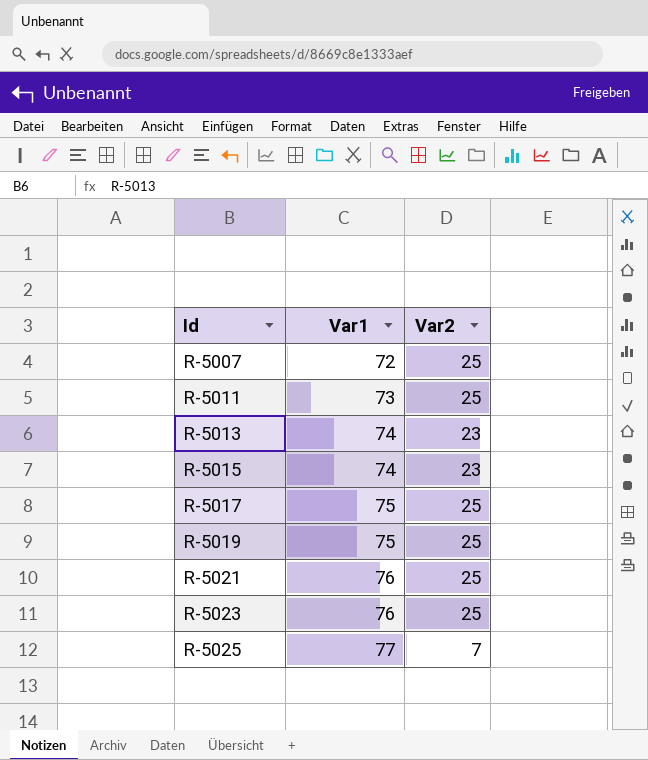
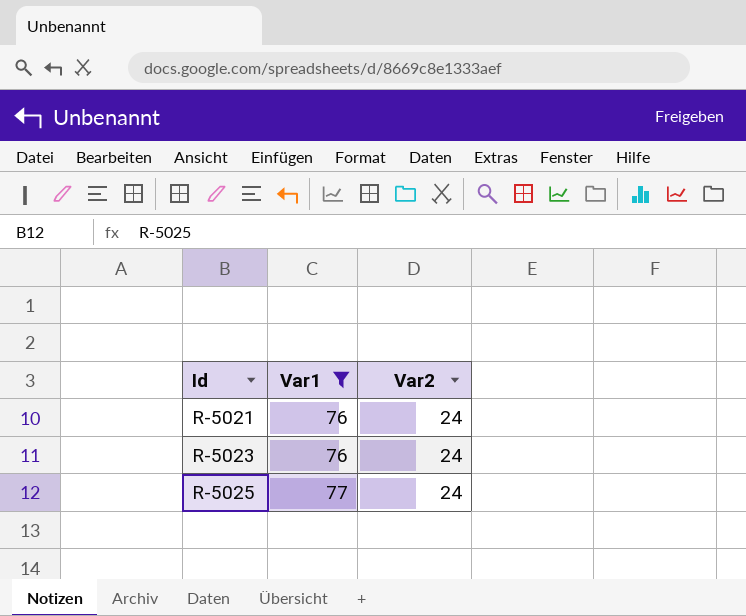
filter: none -> Var1 >= 76
R-5021 | Var2: 25 -> 24
R-5023 | Var2: 25 -> 24
R-5025 | Var2: 7 -> 24

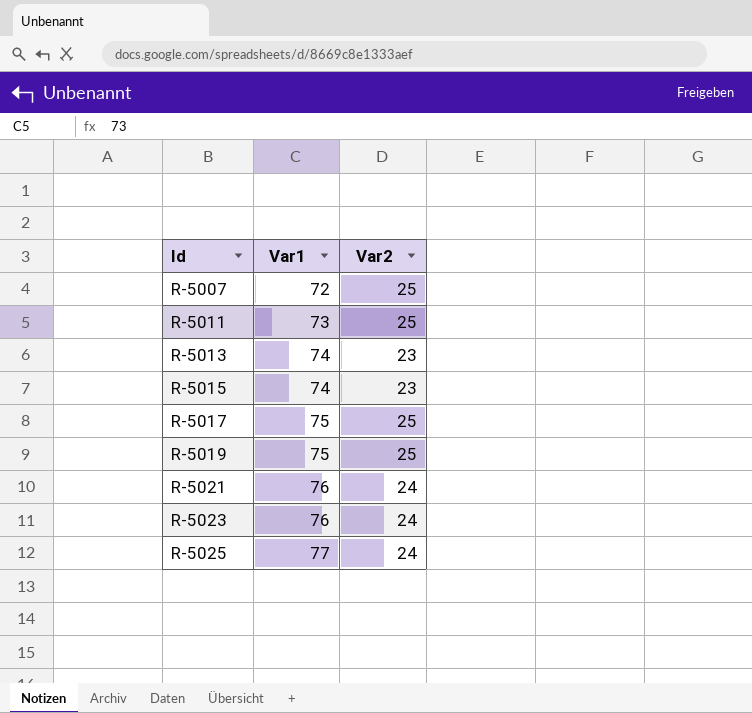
filter: Var1 >= 76 -> none

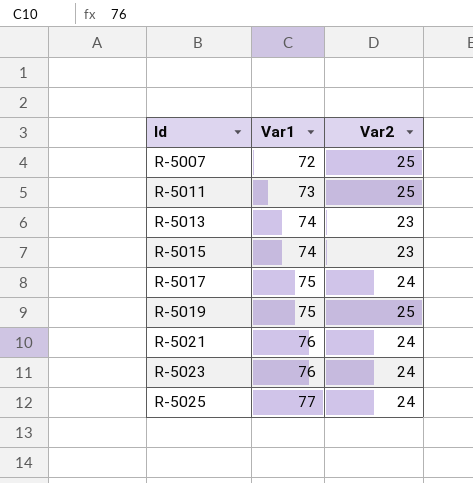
R-5017 | Var2: 25 -> 24

